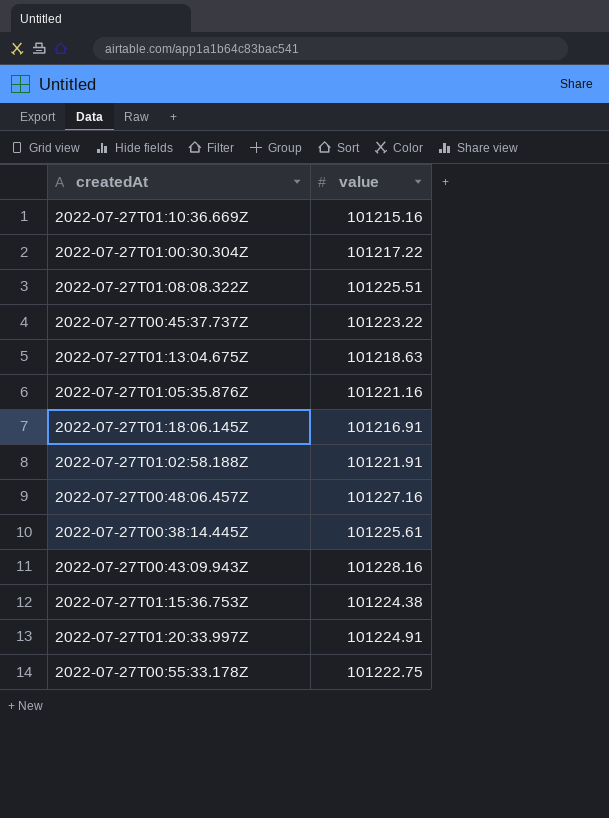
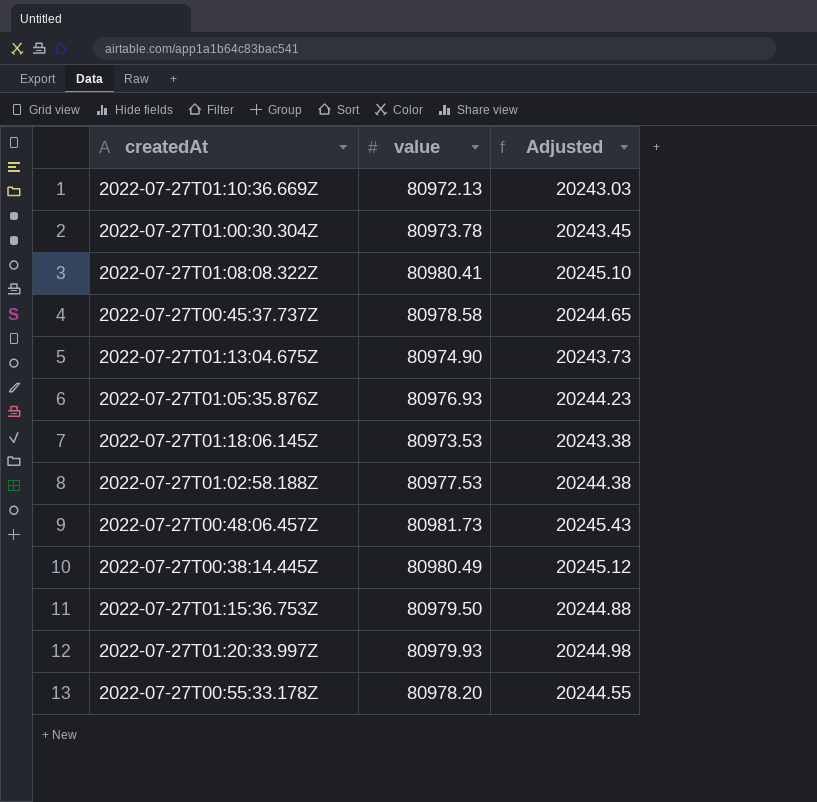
column Adjusted | formula: none -> [value] * 0.25
row 2022-07-27T00:43:09.943Z: 101228.16 -> none
2022-07-27T01:10:36.669Z | value: 101215.16 -> 80972.13
2022-07-27T01:00:30.304Z | value: 101217.22 -> 80973.78
2022-07-27T01:08:08.322Z | value: 101225.51 -> 80980.41
2022-07-27T00:45:37.737Z | value: 101223.22 -> 80978.58
2022-07-27T01:13:04.675Z | value: 101218.63 -> 80974.90
2022-07-27T01:05:35.876Z | value: 101221.16 -> 80976.93
2022-07-27T01:18:06.145Z | value: 101216.91 -> 80973.53
2022-07-27T01:02:58.188Z | value: 101221.91 -> 80977.53
2022-07-27T00:48:06.457Z | value: 101227.16 -> 80981.73
2022-07-27T00:38:14.445Z | value: 101225.61 -> 80980.49
2022-07-27T01:15:36.753Z | value: 101224.38 -> 80979.50
2022-07-27T01:20:33.997Z | value: 101224.91 -> 80979.93
2022-07-27T00:55:33.178Z | value: 101222.75 -> 80978.20

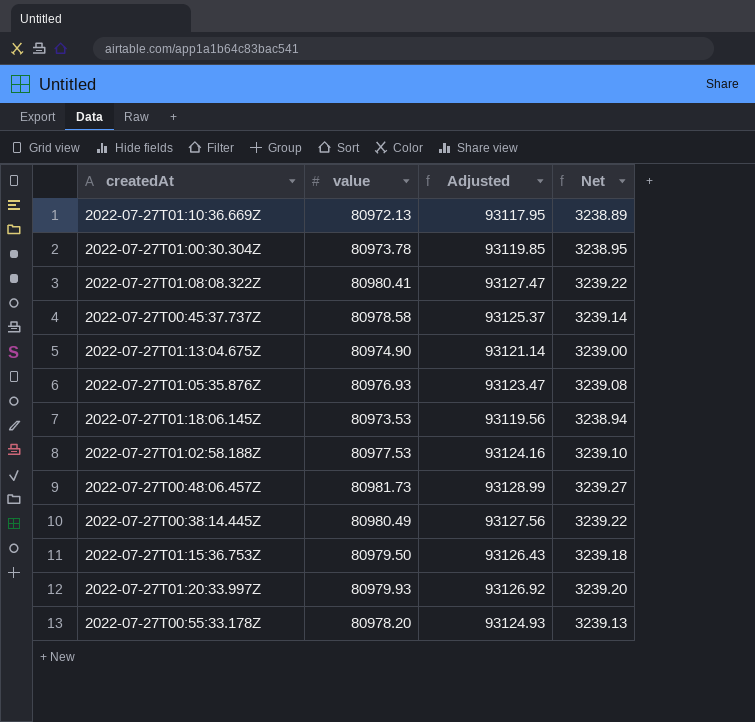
column Adjusted | formula: [value] * 0.25 -> [value] * 1.15
column Net | formula: none -> [value] * 0.04

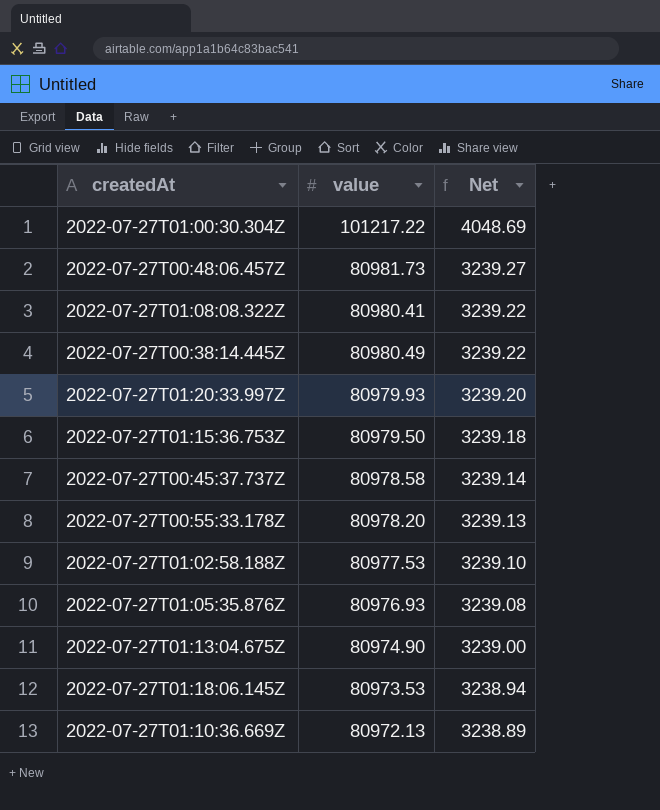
row order: none -> Net descending
column Adjusted | formula: [value] * 1.15 -> none
2022-07-27T01:00:30.304Z | value: 80973.78 -> 101217.22
2022-07-27T01:00:30.304Z | Net: 3238.95 -> 4048.69

